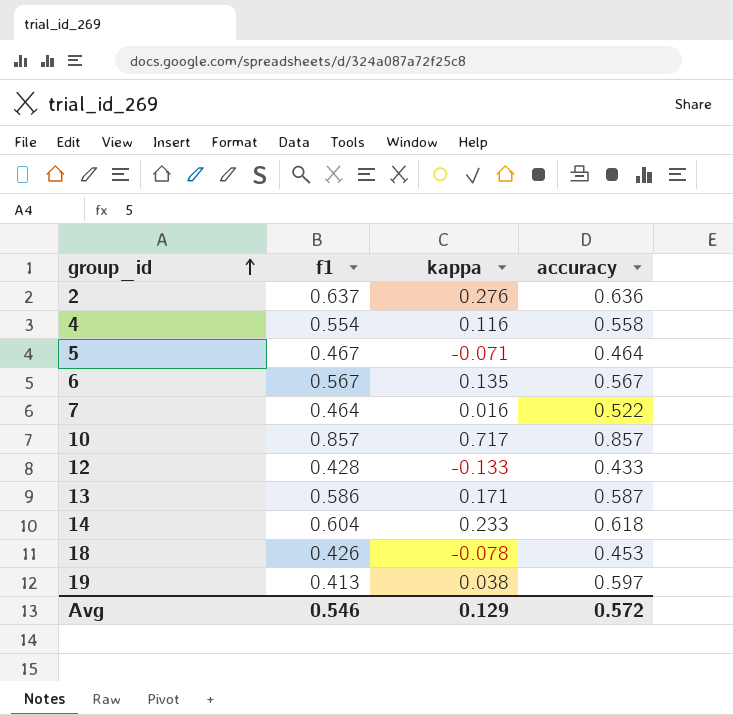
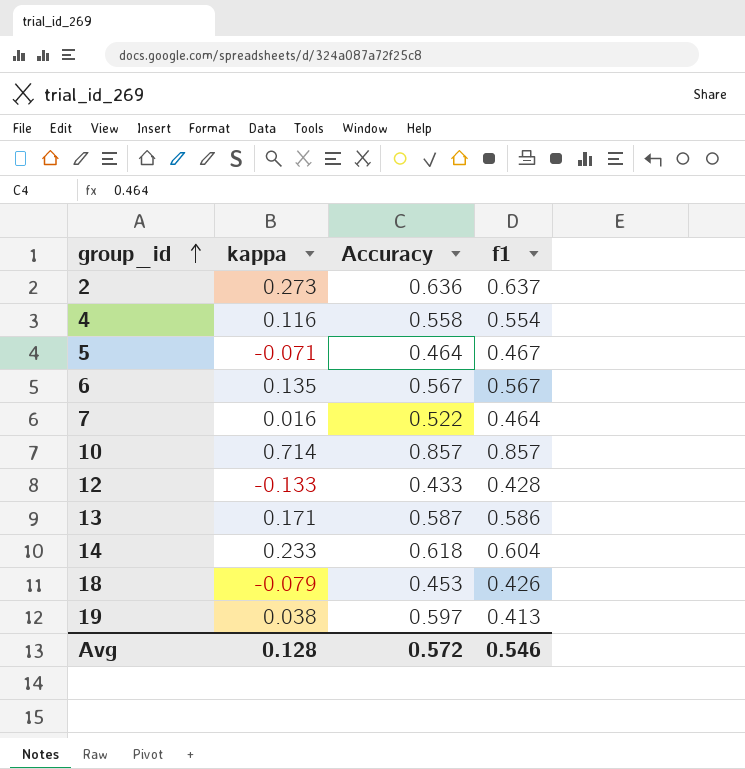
column name: accuracy -> Accuracy
column f1 | position: 2 -> 4
2 | kappa: 0.276 -> 0.273
10 | kappa: 0.717 -> 0.714
18 | kappa: -0.078 -> -0.079
Avg | kappa: 0.129 -> 0.128

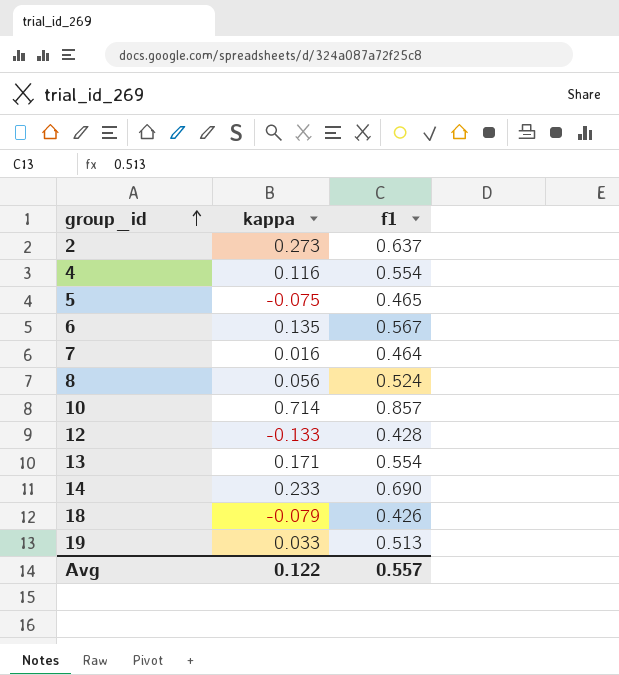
column Accuracy | position: 3 -> none
5 | kappa: -0.071 -> -0.075
5 | f1: 0.467 -> 0.465
row 8: none -> 0.056 | 0.524
13 | f1: 0.586 -> 0.554
14 | f1: 0.604 -> 0.690
19 | kappa: 0.038 -> 0.033
19 | f1: 0.413 -> 0.513
Avg | kappa: 0.128 -> 0.122
Avg | f1: 0.546 -> 0.557

